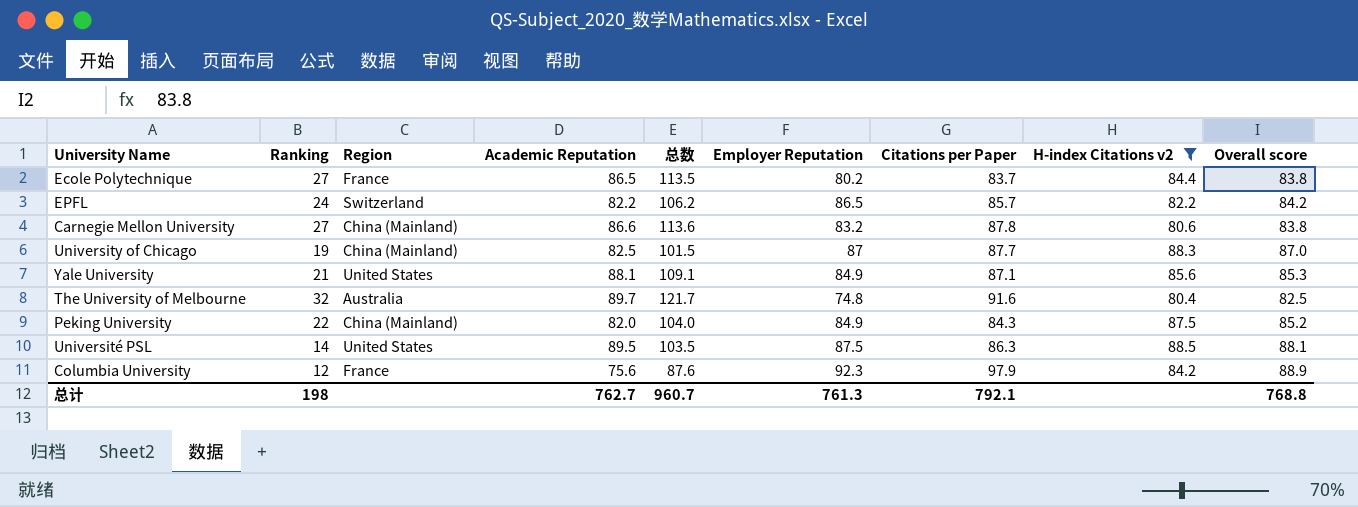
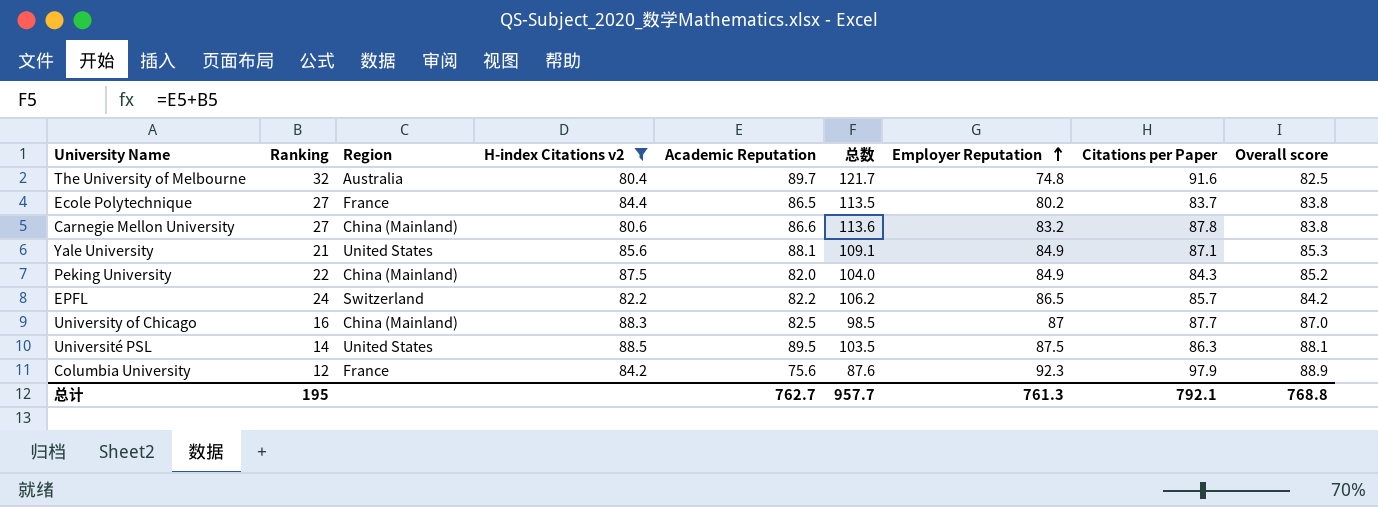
row order: none -> Employer Reputation ascending
column H-index Citations v2 | position: 8 -> 4
University of Chicago | Ranking: 19 -> 16
University of Chicago | 总数: 101.5 -> 98.5
总计 | Ranking: 198 -> 195
总计 | 总数: 960.7 -> 957.7

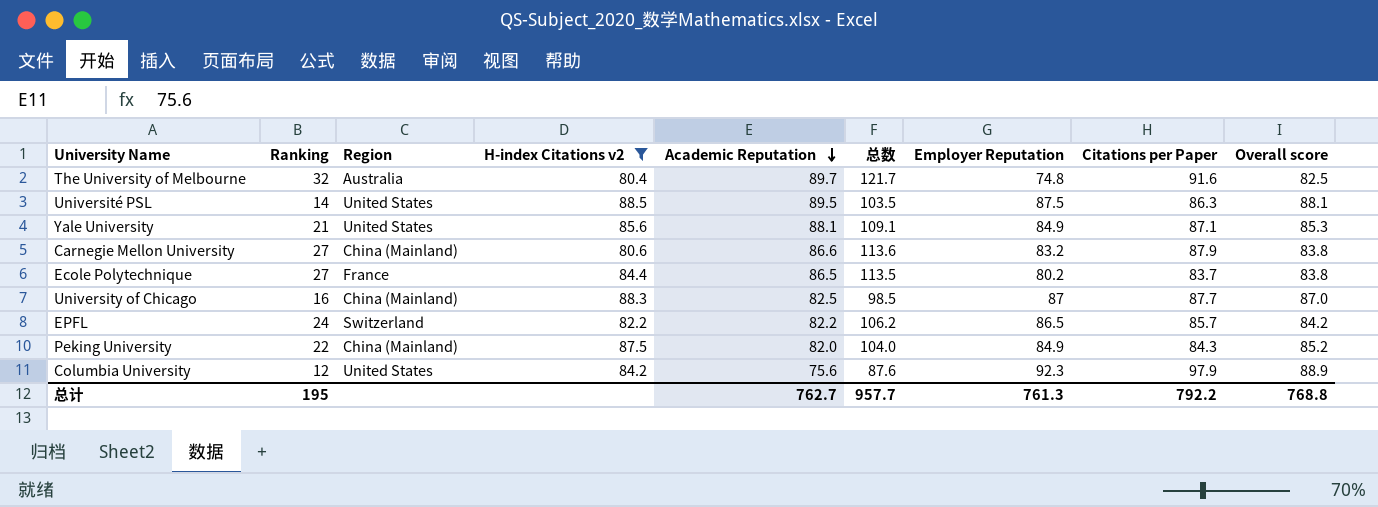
row order: Employer Reputation ascending -> Academic Reputation descending
Carnegie Mellon University | Citations per Paper: 87.8 -> 87.9
Columbia University | Region: France -> United States
总计 | Citations per Paper: 792.1 -> 792.2

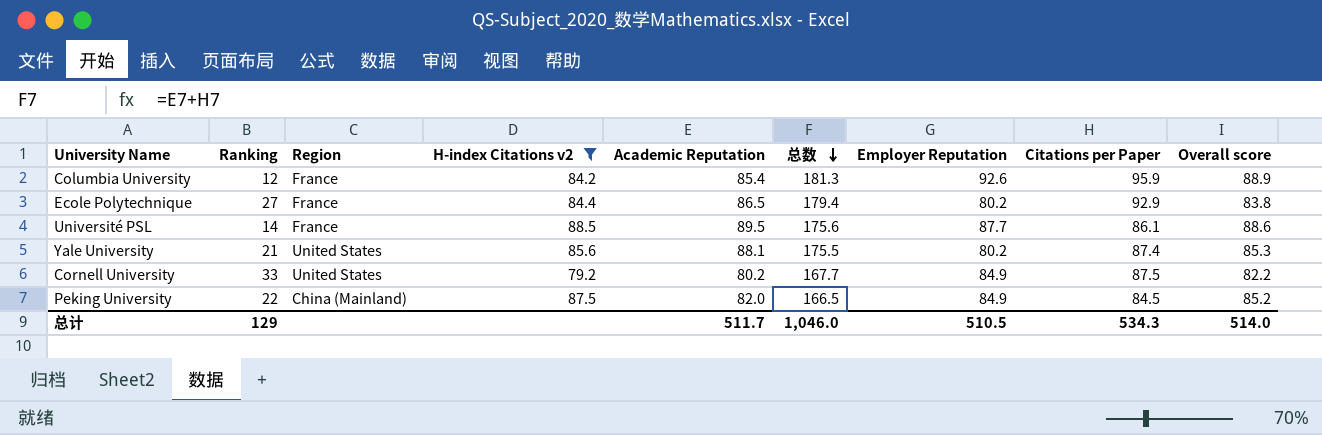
row order: Academic Reputation descending -> 总数 descending
column 总数 | formula: [Ranking] + [Academic Reputation] -> [Academic Reputation] + [Citations per Paper]
row The University of Melbourne: 32 | Australia | 80.4 | 89.7 | 121.7 | 74.8 | 91.6 | 82.5 -> none
row Carnegie Mellon University: 27 | China (Mainland) | 80.6 | 86.6 | 113.6 | 83.2 | 87.9 | 83.8 -> none
row University of Chicago: 16 | China (Mainland) | 88.3 | 82.5 | 98.5 | 87 | 87.7 | 87.0 -> none
row EPFL: 24 | Switzerland | 82.2 | 82.2 | 106.2 | 86.5 | 85.7 | 84.2 -> none
Columbia University | Region: United States -> France
Columbia University | Academic Reputation: 75.6 -> 85.4
Columbia University | Employer Reputation: 92.3 -> 92.6
Columbia University | Citations per Paper: 97.9 -> 95.9
Ecole Polytechnique | Citations per Paper: 83.7 -> 92.9
Université PSL | Region: United States -> France
Université PSL | Employer Reputation: 87.5 -> 87.7
Université PSL | Citations per Paper: 86.3 -> 86.1
Université PSL | Overall score: 88.1 -> 88.6
Yale University | Employer Reputation: 84.9 -> 80.2
Yale University | Citations per Paper: 87.1 -> 87.4
row Cornell University: none -> 33 | United States | 79.2 | 80.2 | 167.7 | 84.9 | 87.5 | 82.2
Peking University | Citations per Paper: 84.3 -> 84.5
总计 | Ranking: 195 -> 129
总计 | Academic Reputation: 762.7 -> 511.7
总计 | 总数: 957.7 -> 1,046.0
总计 | Employer Reputation: 761.3 -> 510.5
总计 | Citations per Paper: 792.2 -> 534.3
总计 | Overall score: 768.8 -> 514.0

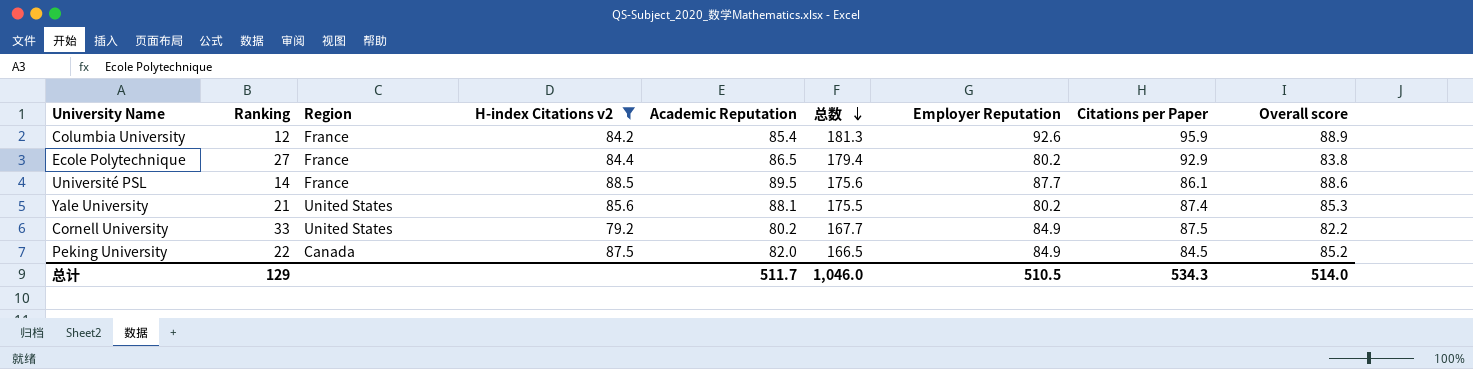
Peking University | Region: China (Mainland) -> Canada

